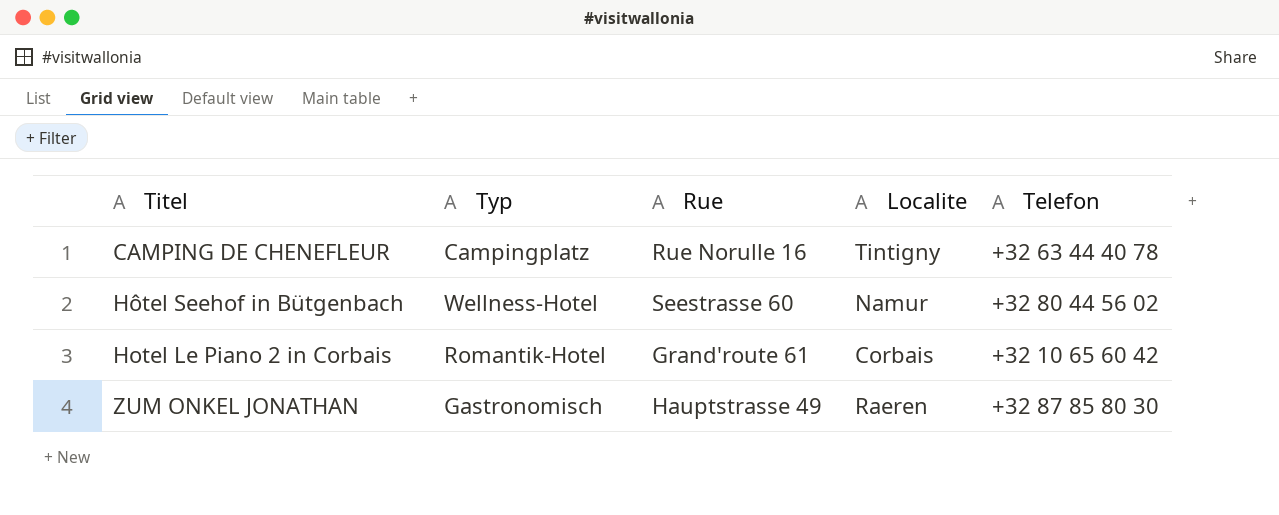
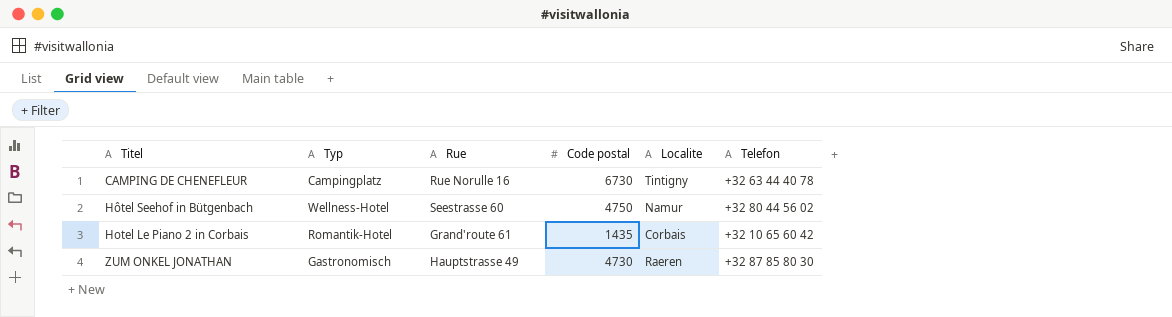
column Code postal | position: none -> 4

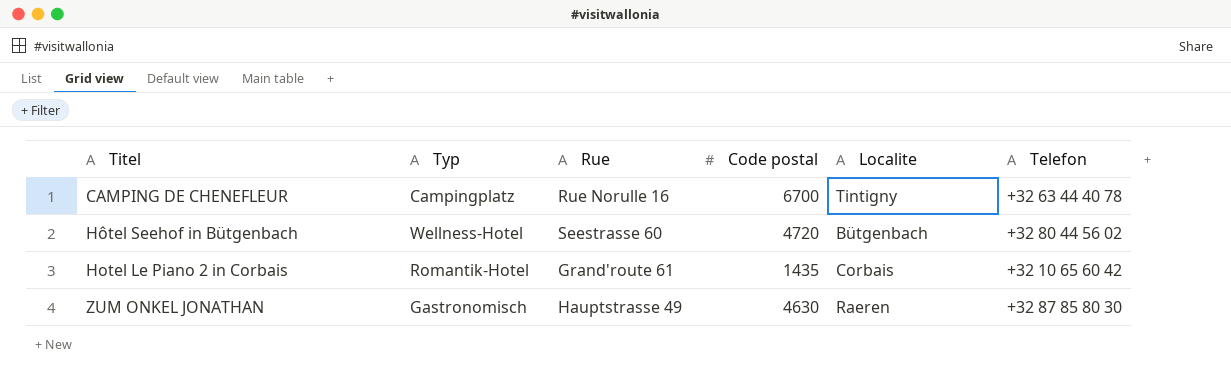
CAMPING DE CHENEFLEUR | Code postal: 6730 -> 6700
Hôtel Seehof in Bütgenbach | Code postal: 4750 -> 4720
Hôtel Seehof in Bütgenbach | Localite: Namur -> Bütgenbach
ZUM ONKEL JONATHAN | Code postal: 4730 -> 4630

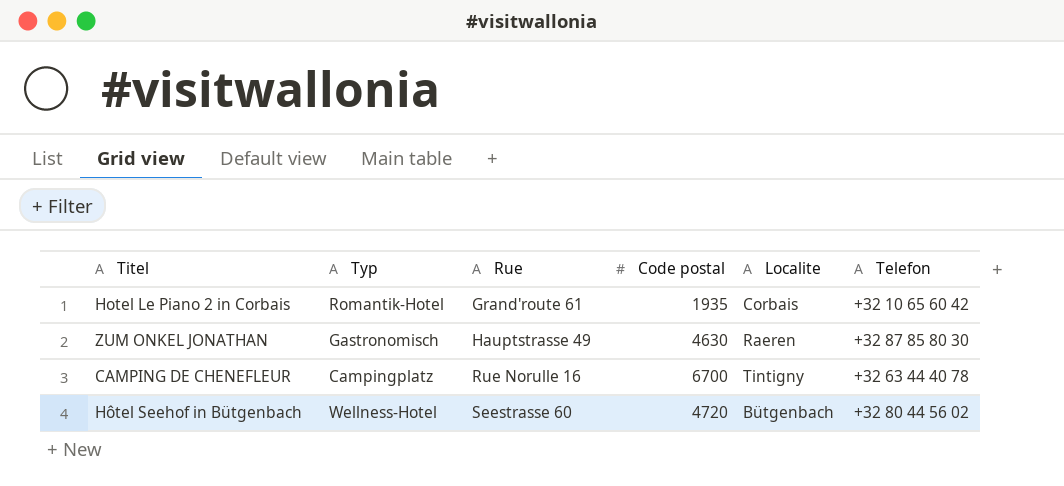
row order: none -> Rue ascending
Hotel Le Piano 2 in Corbais | Code postal: 1435 -> 1935

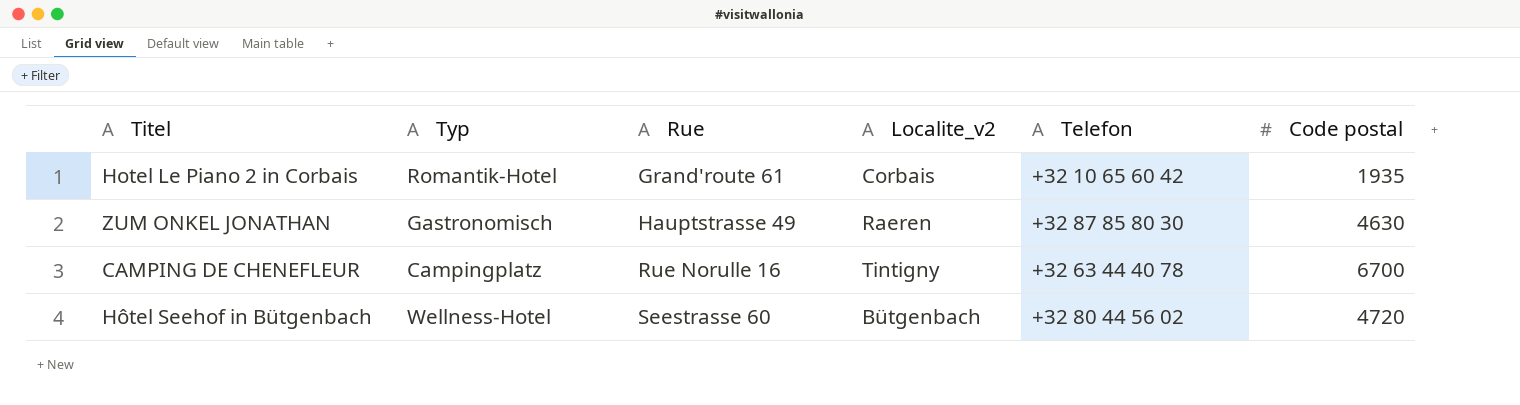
column name: Localite -> Localite_v2
column Code postal | position: 4 -> 6

